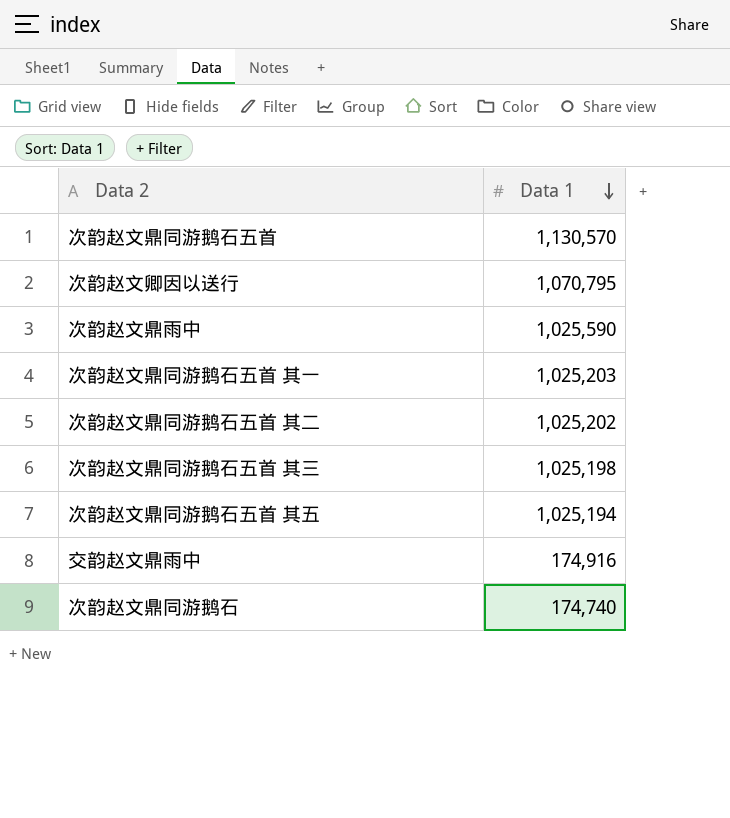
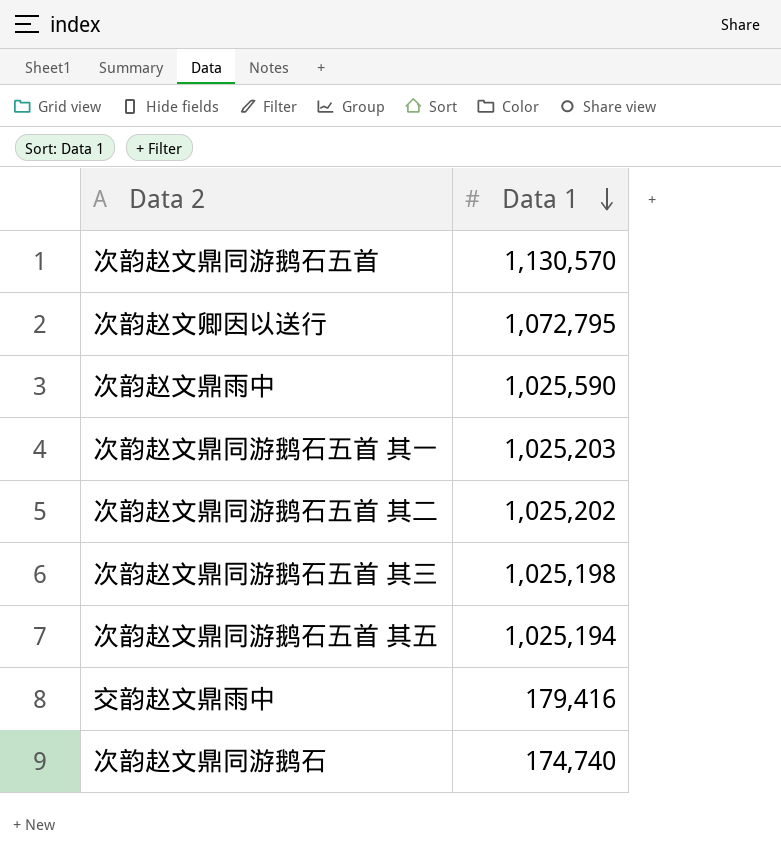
次韵赵文卿因以送行 | Data 1: 1,070,795 -> 1,072,795
交韵赵文鼎雨中 | Data 1: 174,916 -> 179,416

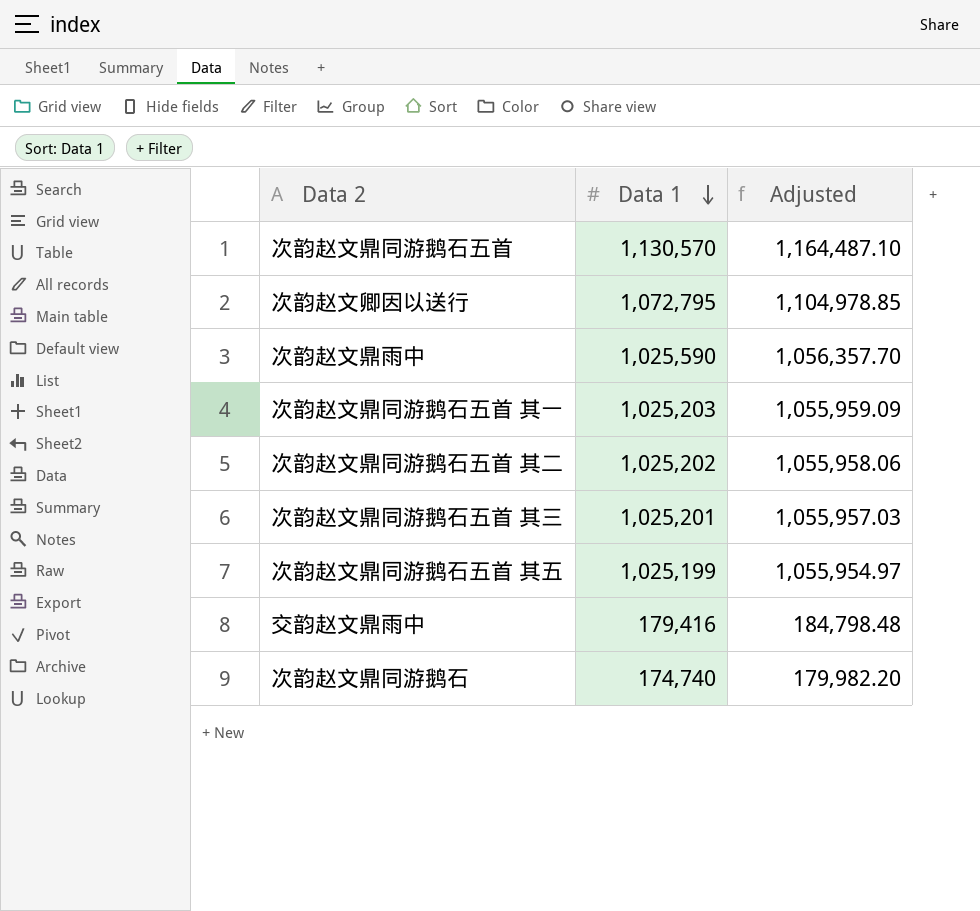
column Adjusted | formula: none -> [Data 1] * 1.03
次韵赵文鼎同游鹅石五首 其三 | Data 1: 1,025,198 -> 1,025,201
次韵赵文鼎同游鹅石五首 其五 | Data 1: 1,025,194 -> 1,025,199

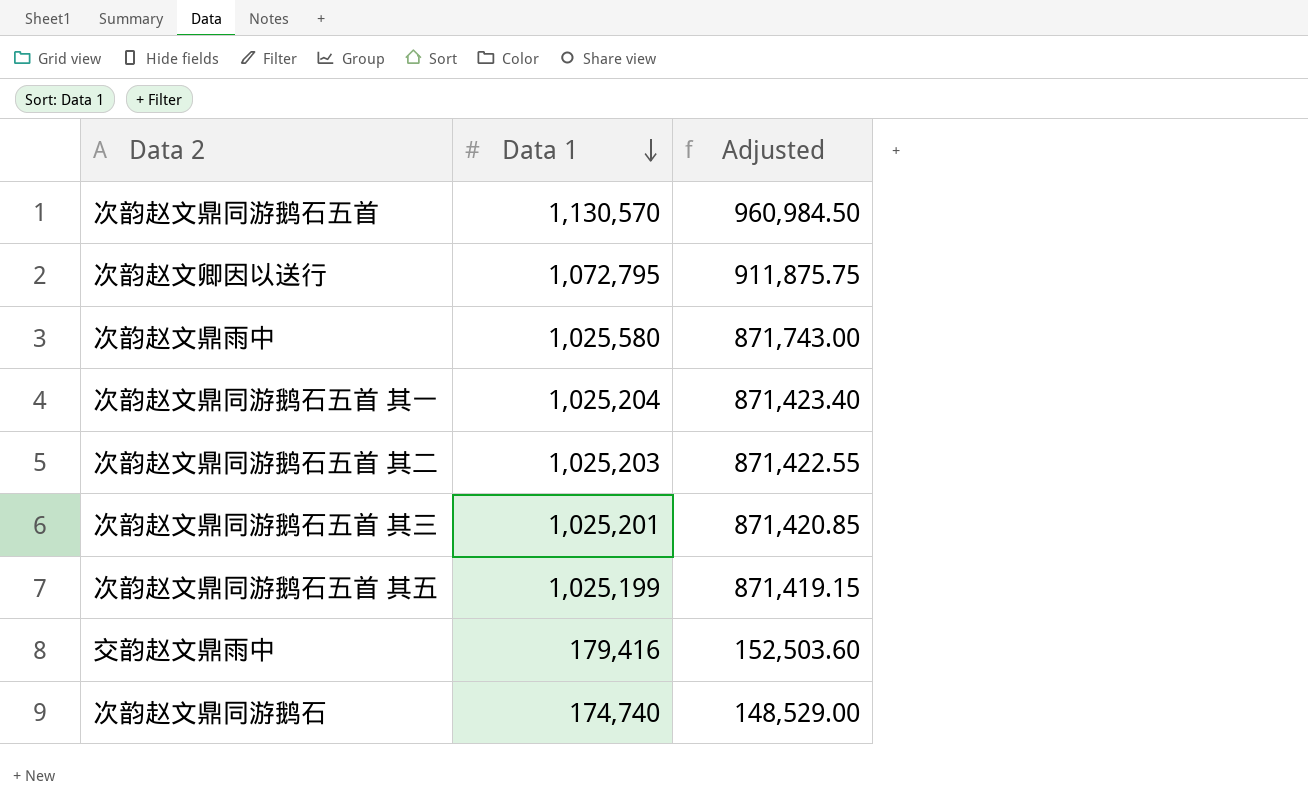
column Adjusted | formula: [Data 1] * 1.03 -> [Data 1] * 0.85
次韵赵文鼎雨中 | Data 1: 1,025,590 -> 1,025,580
次韵赵文鼎同游鹅石五首 其一 | Data 1: 1,025,203 -> 1,025,204
次韵赵文鼎同游鹅石五首 其二 | Data 1: 1,025,202 -> 1,025,203

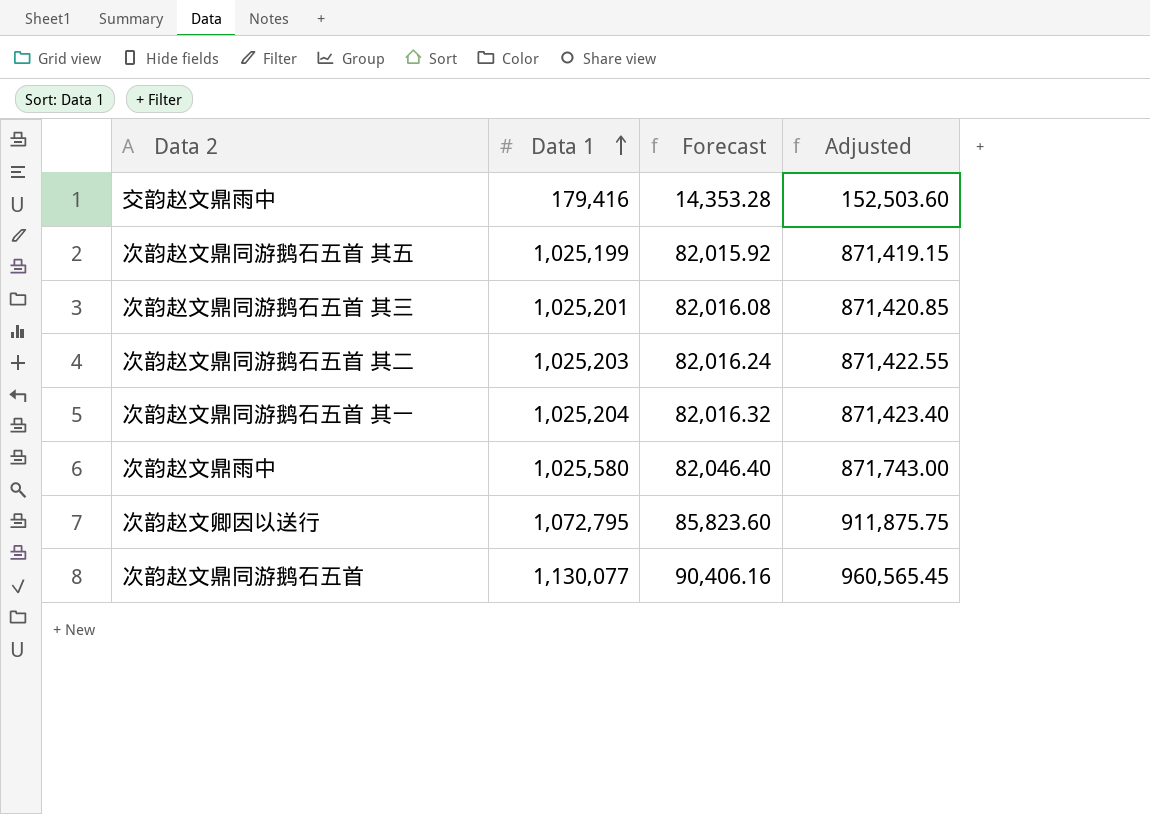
row order: Data 1 descending -> Data 1 ascending
column Forecast | formula: none -> [Data 1] * 0.08
row 次韵赵文鼎同游鹅石: 174,740 | 148,529.00 -> none
次韵赵文鼎同游鹅石五首 | Data 1: 1,130,570 -> 1,130,077
次韵赵文鼎同游鹅石五首 | Adjusted: 960,984.50 -> 960,565.45

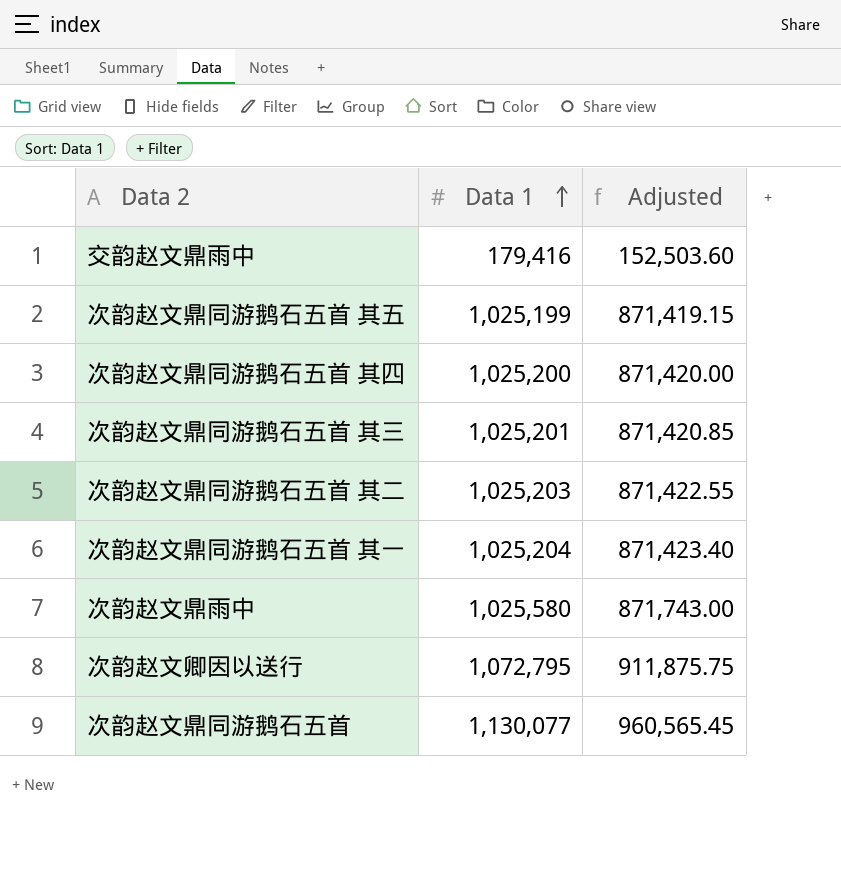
column Forecast | formula: [Data 1] * 0.08 -> none
row 次韵赵文鼎同游鹅石五首 其四: none -> 1,025,200 | 871,420.00

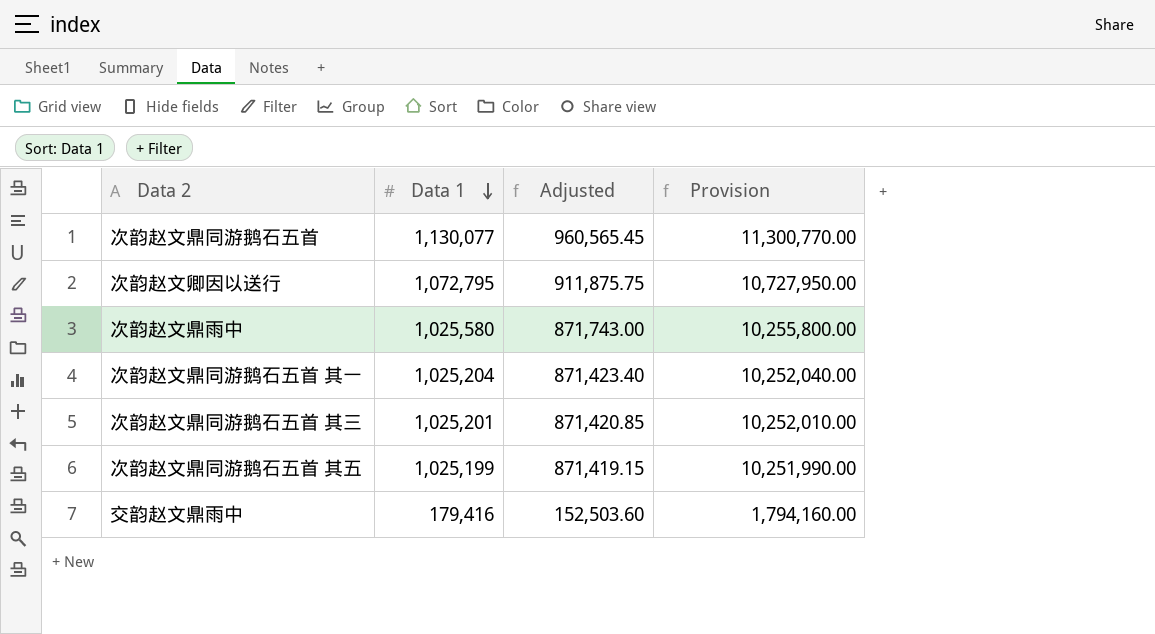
row order: Data 1 ascending -> Data 1 descending
column Provision | formula: none -> [Data 1] * 10
row 次韵赵文鼎同游鹅石五首 其四: 1,025,200 | 871,420.00 -> none
row 次韵赵文鼎同游鹅石五首 其二: 1,025,203 | 871,422.55 -> none

